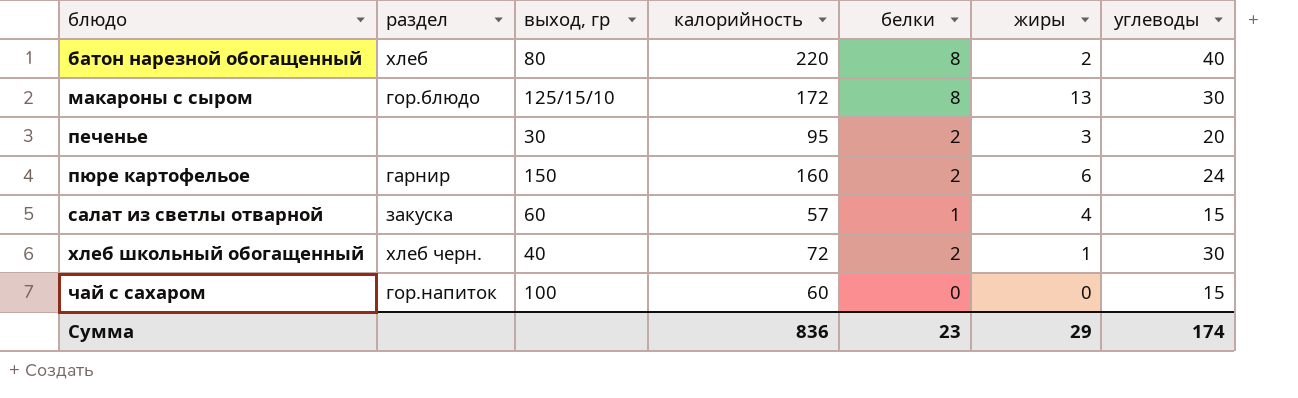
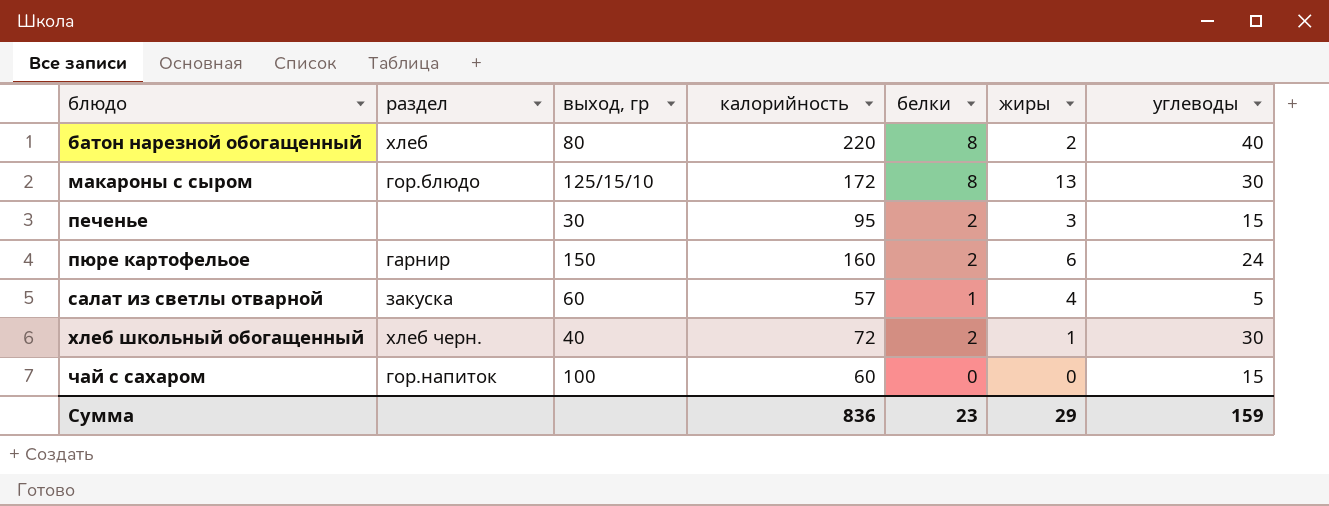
печенье | углеводы: 20 -> 15
салат из светлы отварной | углеводы: 15 -> 5
Сумма | углеводы: 174 -> 159

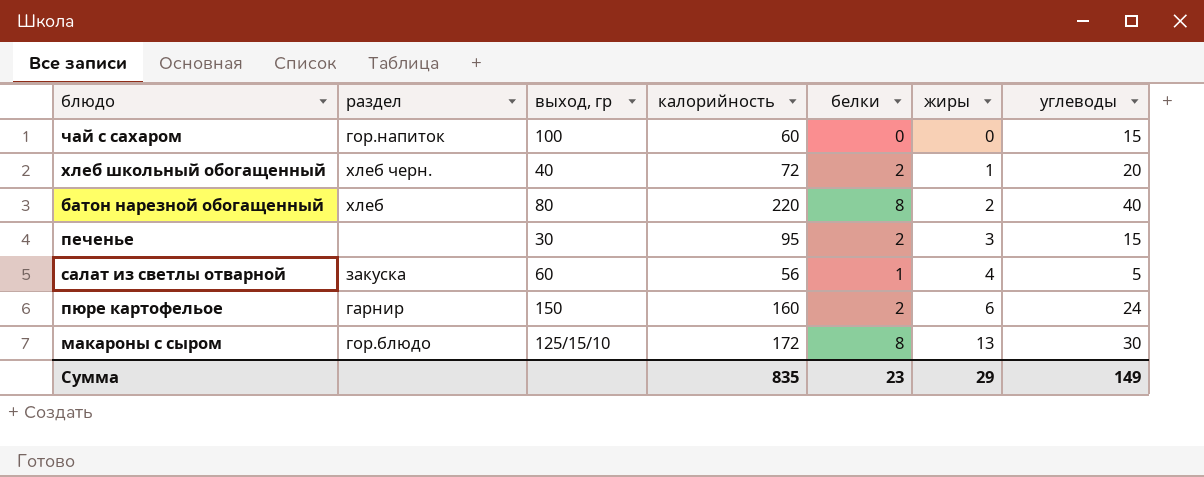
row order: блюдо ascending -> жиры ascending
хлеб школьный обогащенный | углеводы: 30 -> 20
салат из светлы отварной | калорийность: 57 -> 56
Сумма | калорийность: 836 -> 835
Сумма | углеводы: 159 -> 149

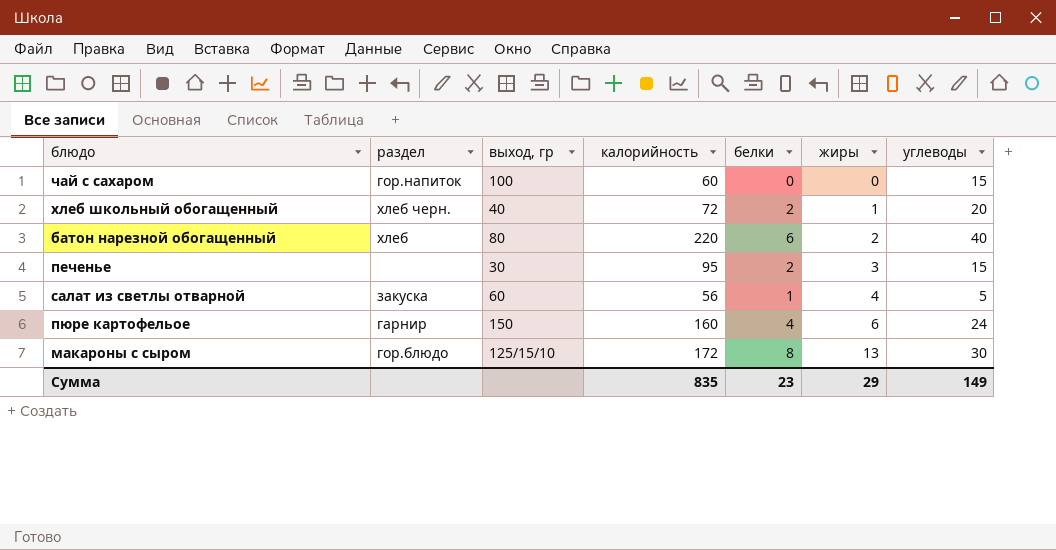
батон нарезной обогащенный | белки: 8 -> 6
пюре картофельое | белки: 2 -> 4

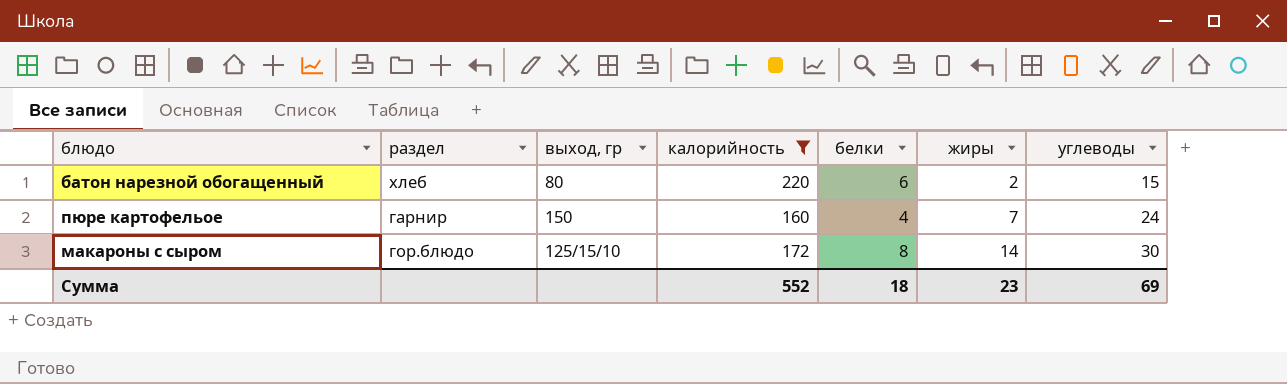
filter: none -> калорийность >= 160
батон нарезной обогащенный | углеводы: 40 -> 15
пюре картофельое | жиры: 6 -> 7
макароны с сыром | жиры: 13 -> 14
Сумма | калорийность: 835 -> 552
Сумма | белки: 23 -> 18
Сумма | жиры: 29 -> 23
Сумма | углеводы: 149 -> 69

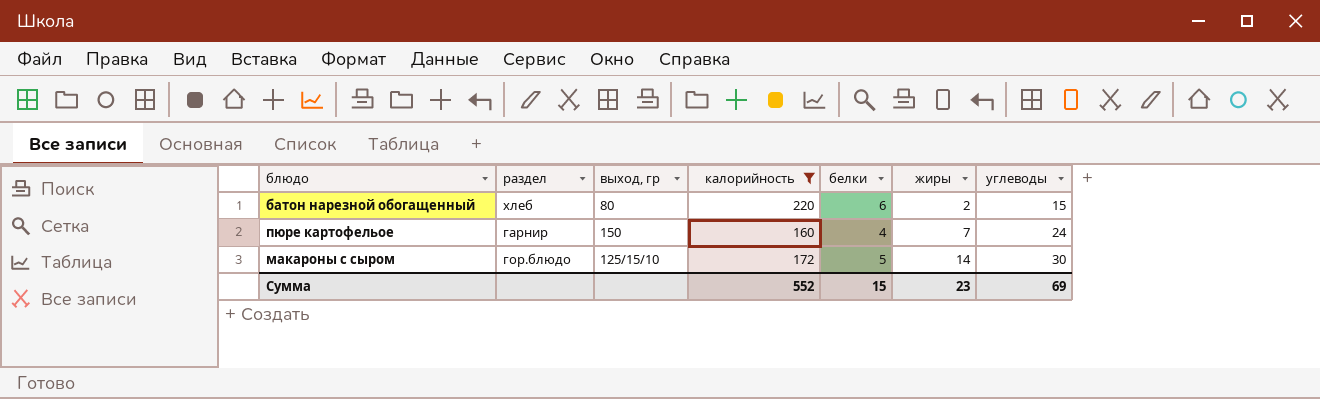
макароны с сыром | белки: 8 -> 5
Сумма | белки: 18 -> 15

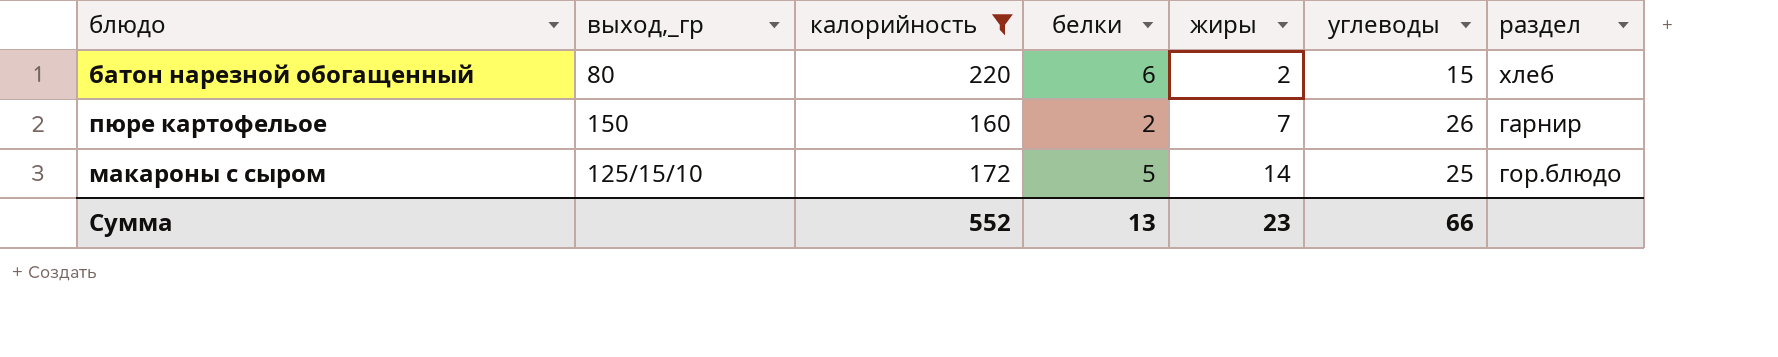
column name: выход, гр -> выход,_гр
column раздел | position: 2 -> 7
пюре картофельое | белки: 4 -> 2
пюре картофельое | углеводы: 24 -> 26
макароны с сыром | углеводы: 30 -> 25
Сумма | белки: 15 -> 13
Сумма | углеводы: 69 -> 66

